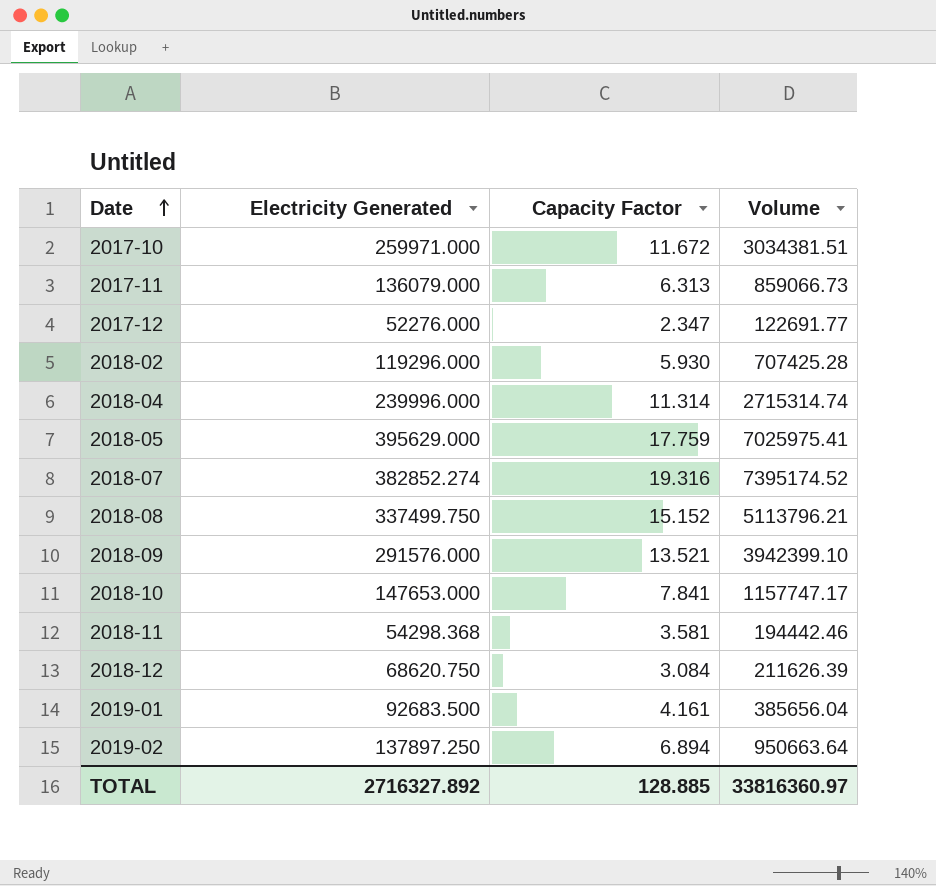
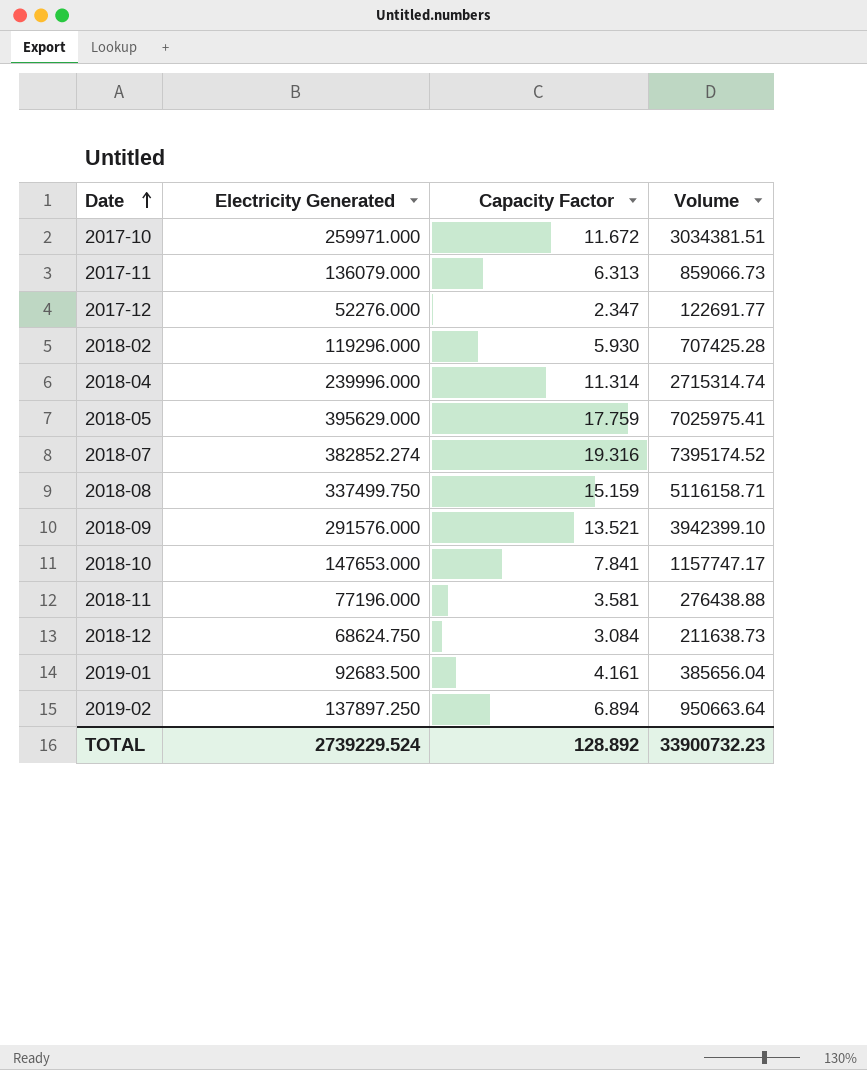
2018-08 | Capacity Factor: 15.152 -> 15.159
2018-08 | Volume: 5113796.21 -> 5116158.71
2018-11 | Electricity Generated: 54298.368 -> 77196.000
2018-11 | Volume: 194442.46 -> 276438.88
2018-12 | Electricity Generated: 68620.750 -> 68624.750
2018-12 | Volume: 211626.39 -> 211638.73
TOTAL | Electricity Generated: 2716327.892 -> 2739229.524
TOTAL | Capacity Factor: 128.885 -> 128.892
TOTAL | Volume: 33816360.97 -> 33900732.23

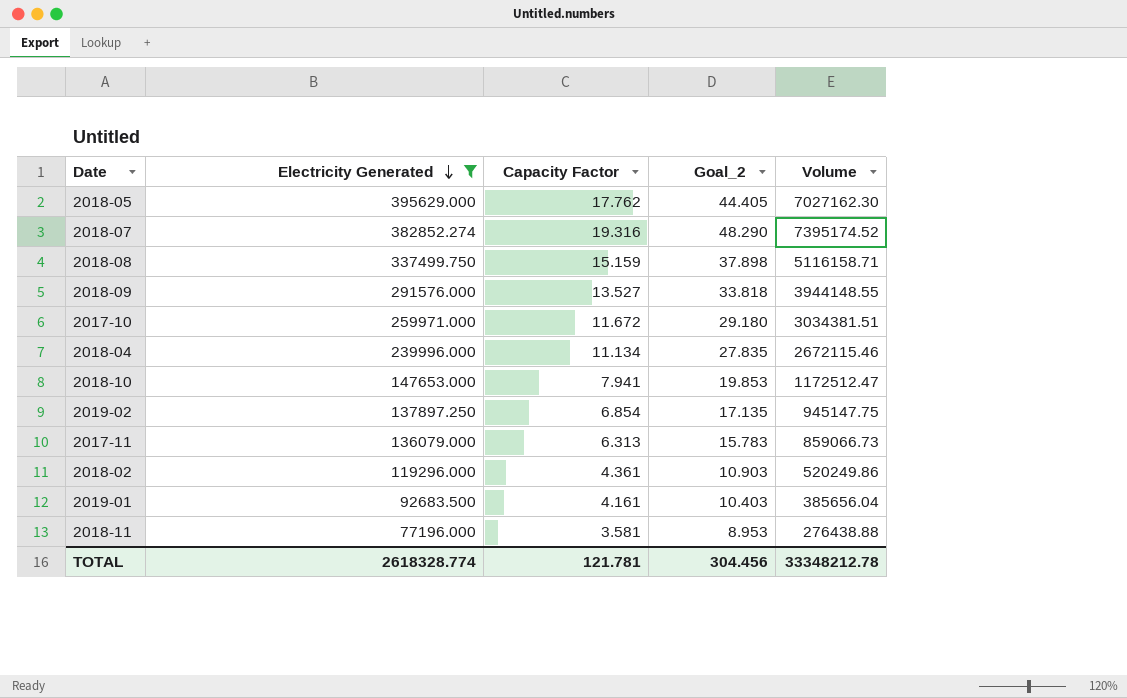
filter: none -> Electricity Generated >= 77196.000
row order: Date ascending -> Electricity Generated descending
column Goal_2 | formula: none -> [Capacity Factor] * 2.5
2018-05 | Capacity Factor: 17.759 -> 17.762
2018-05 | Volume: 7025975.41 -> 7027162.30
2018-09 | Capacity Factor: 13.521 -> 13.527
2018-09 | Volume: 3942399.10 -> 3944148.55
2018-04 | Capacity Factor: 11.314 -> 11.134
2018-04 | Volume: 2715314.74 -> 2672115.46
2018-10 | Capacity Factor: 7.841 -> 7.941
2018-10 | Volume: 1157747.17 -> 1172512.47
2019-02 | Capacity Factor: 6.894 -> 6.854
2019-02 | Volume: 950663.64 -> 945147.75
2018-02 | Capacity Factor: 5.930 -> 4.361
2018-02 | Volume: 707425.28 -> 520249.86
TOTAL | Electricity Generated: 2739229.524 -> 2618328.774
TOTAL | Capacity Factor: 128.892 -> 121.781
TOTAL | Volume: 33900732.23 -> 33348212.78

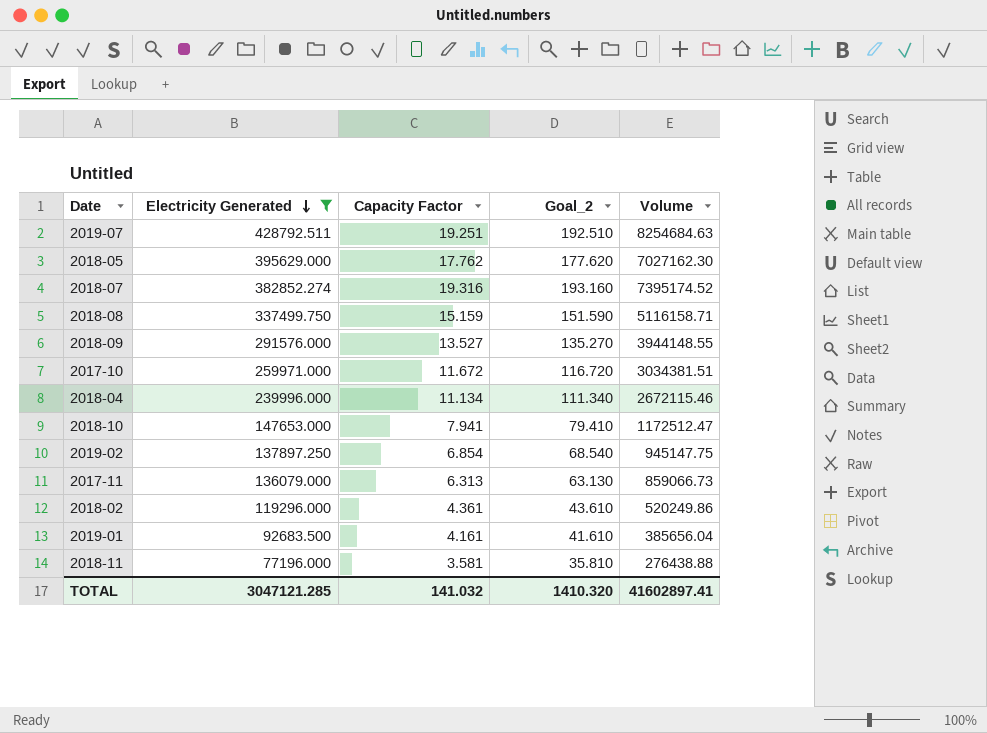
column Goal_2 | formula: [Capacity Factor] * 2.5 -> [Capacity Factor] * 10
row 2019-07: none -> 428792.511 | 19.251 | 192.510 | 8254684.63
TOTAL | Electricity Generated: 2618328.774 -> 3047121.285
TOTAL | Capacity Factor: 121.781 -> 141.032
TOTAL | Goal_2: 304.456 -> 1410.320
TOTAL | Volume: 33348212.78 -> 41602897.41

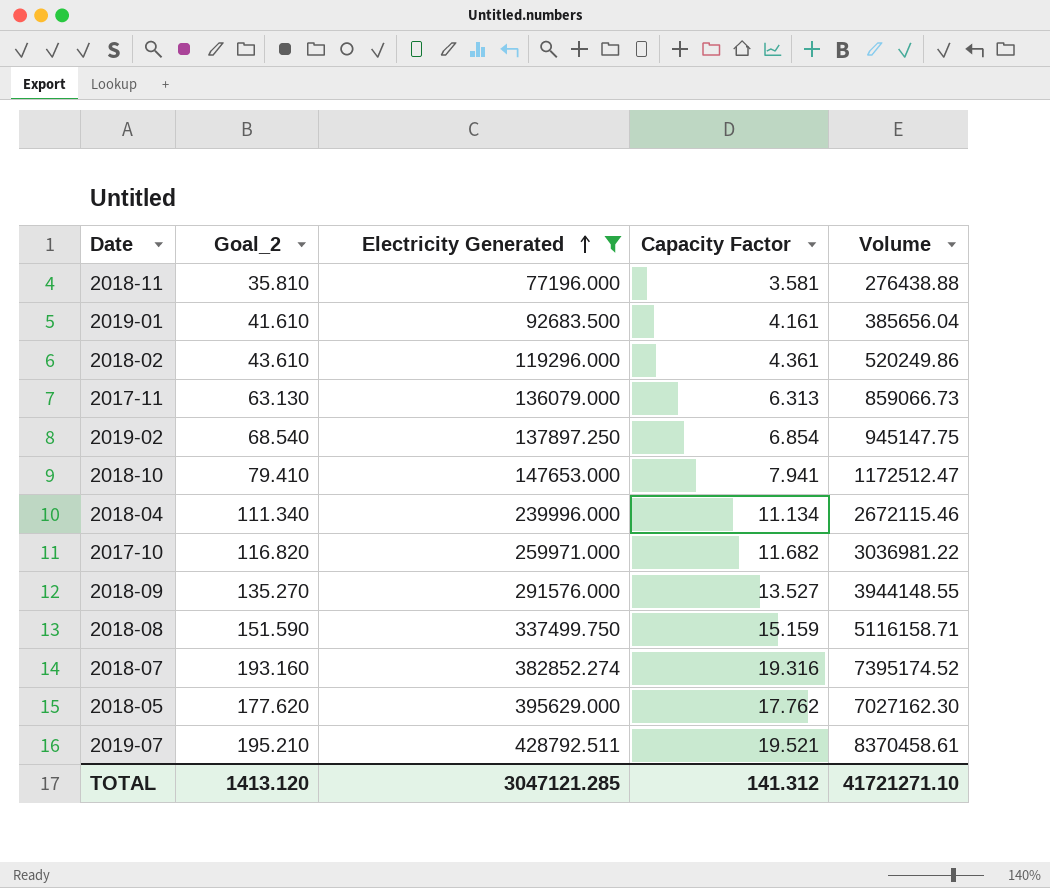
row order: Electricity Generated descending -> Electricity Generated ascending
column Goal_2 | position: 4 -> 2
2017-10 | Goal_2: 116.720 -> 116.820
2017-10 | Capacity Factor: 11.672 -> 11.682
2017-10 | Volume: 3034381.51 -> 3036981.22
2019-07 | Goal_2: 192.510 -> 195.210
2019-07 | Capacity Factor: 19.251 -> 19.521
2019-07 | Volume: 8254684.63 -> 8370458.61
TOTAL | Goal_2: 1410.320 -> 1413.120
TOTAL | Capacity Factor: 141.032 -> 141.312
TOTAL | Volume: 41602897.41 -> 41721271.10

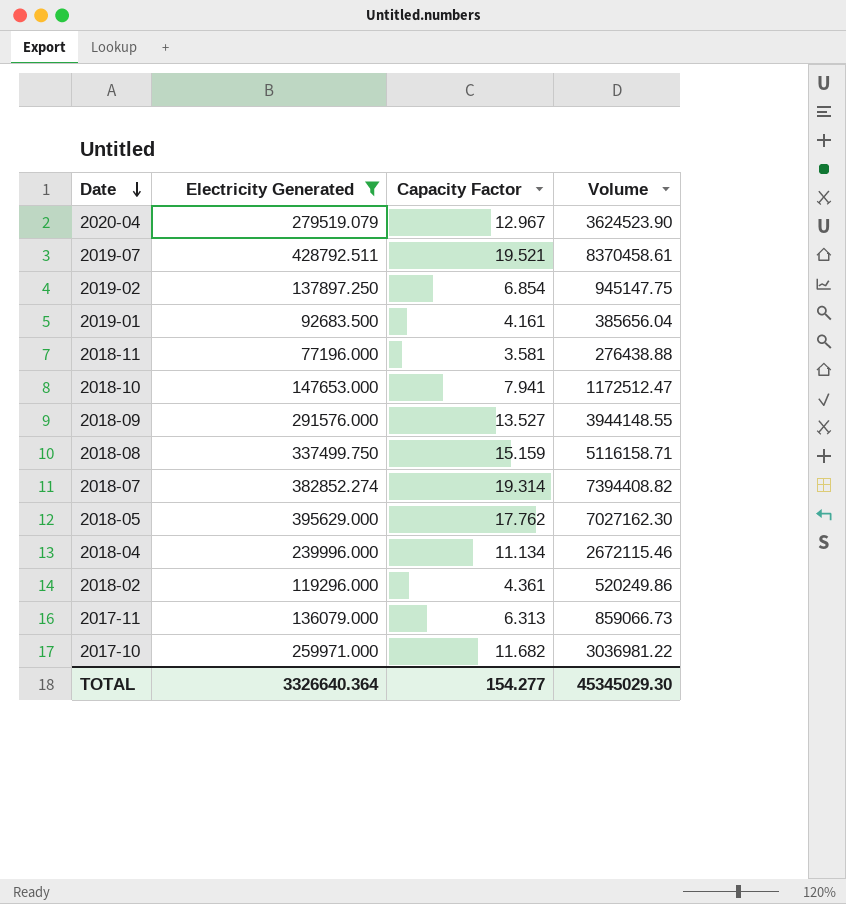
row order: Electricity Generated ascending -> Date descending
column Goal_2 | formula: [Capacity Factor] * 10 -> none
row 2020-04: none -> 279519.079 | 12.967 | 3624523.90
2018-07 | Capacity Factor: 19.316 -> 19.314
2018-07 | Volume: 7395174.52 -> 7394408.82
TOTAL | Electricity Generated: 3047121.285 -> 3326640.364
TOTAL | Capacity Factor: 141.312 -> 154.277
TOTAL | Volume: 41721271.10 -> 45345029.30

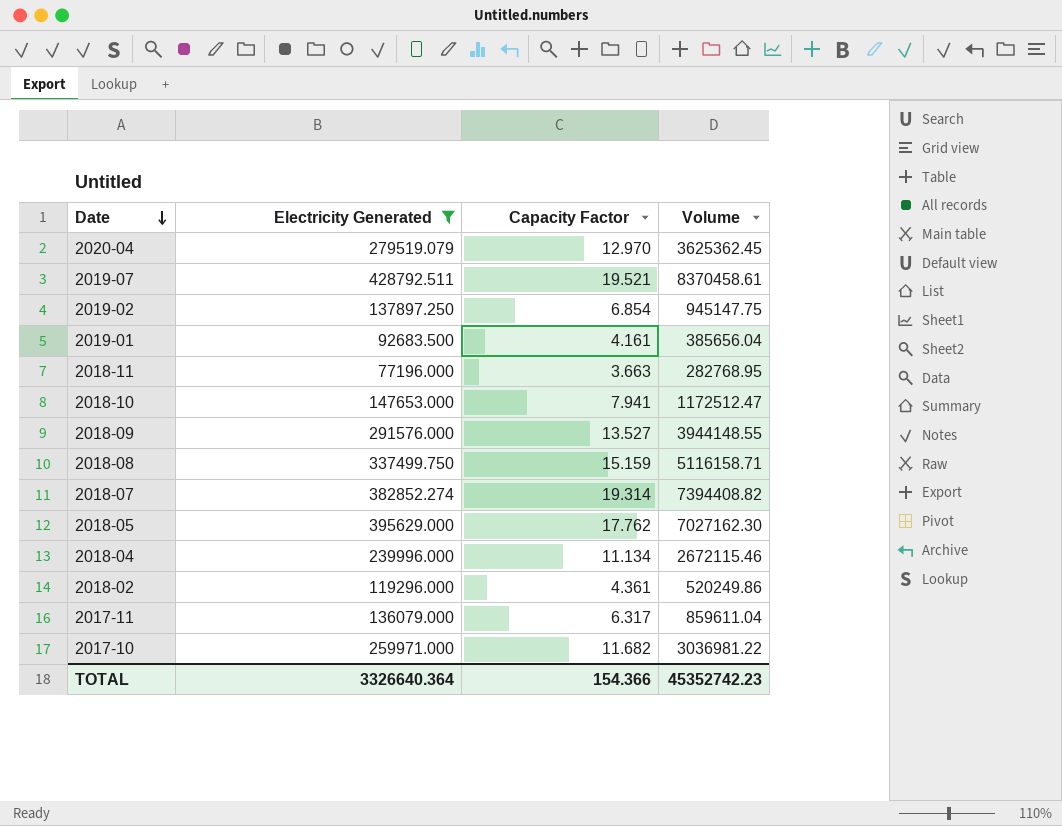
2020-04 | Capacity Factor: 12.967 -> 12.970
2020-04 | Volume: 3624523.90 -> 3625362.45
2018-11 | Capacity Factor: 3.581 -> 3.663
2018-11 | Volume: 276438.88 -> 282768.95
2017-11 | Capacity Factor: 6.313 -> 6.317
2017-11 | Volume: 859066.73 -> 859611.04
TOTAL | Capacity Factor: 154.277 -> 154.366
TOTAL | Volume: 45345029.30 -> 45352742.23

